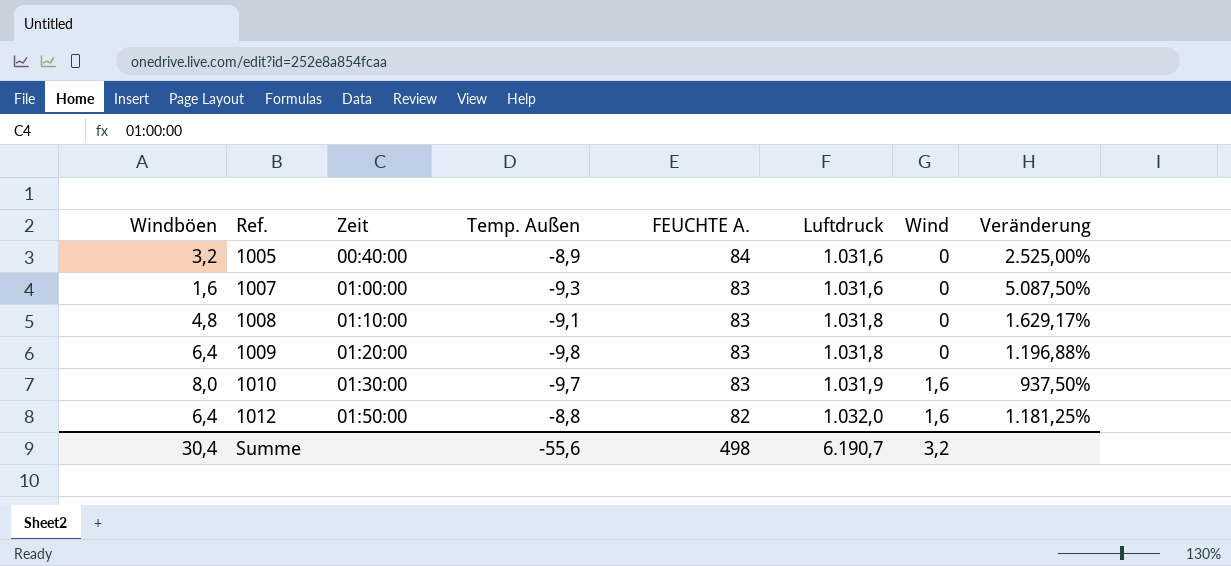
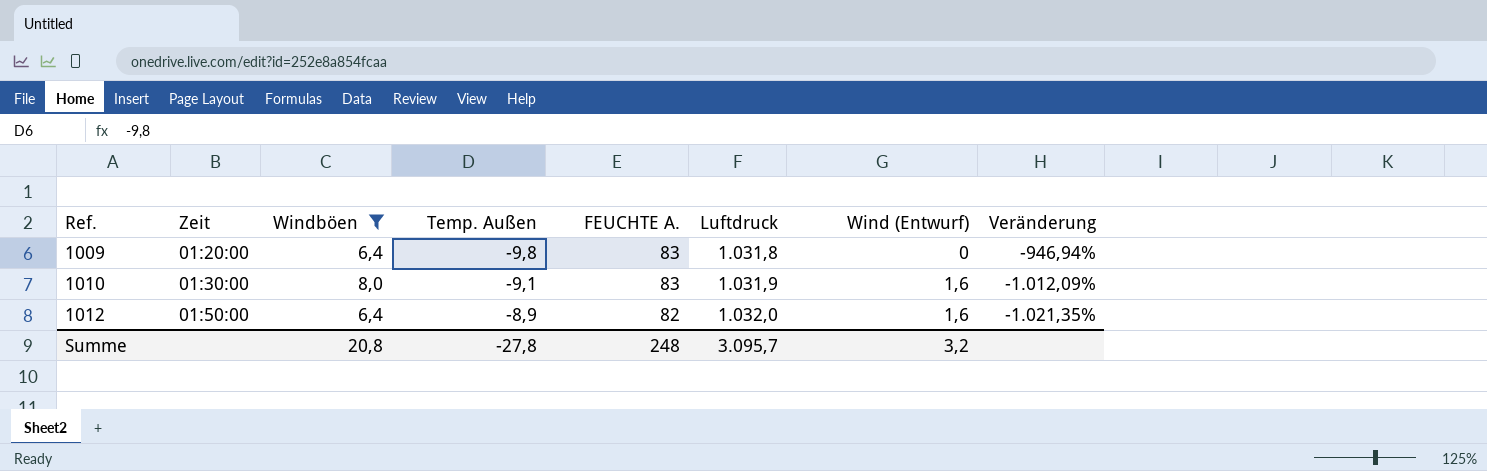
filter: none -> Windböen >= 6,4
column Windböen | position: 1 -> 3
column name: Wind -> Wind (Entwurf)
column Veränderung | formula: ([FEUCHTE A.] - [Windböen]) / [Windböen] -> ([FEUCHTE A.] - [Temp. Außen]) / [Temp. Außen]
1010 | Temp. Außen: -9,7 -> -9,1
1012 | Temp. Außen: -8,8 -> -8,9
Summe | Windböen: 30,4 -> 20,8
Summe | Temp. Außen: -55,6 -> -27,8
Summe | FEUCHTE A.: 498 -> 248
Summe | Luftdruck: 6.190,7 -> 3.095,7

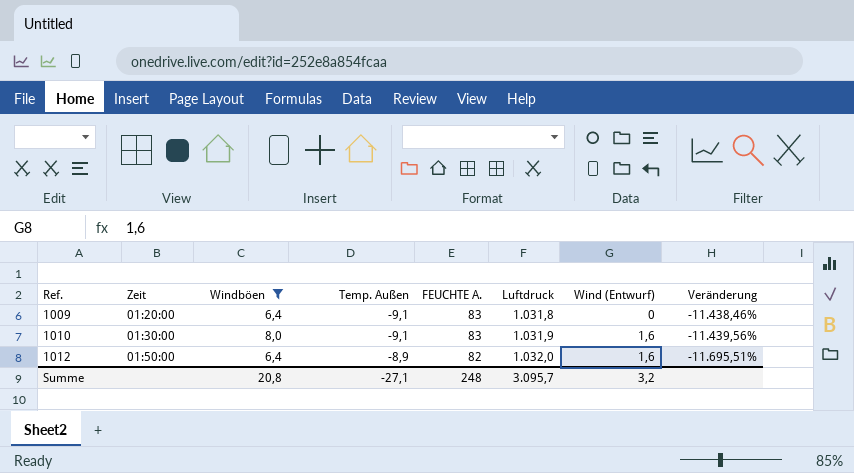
column Veränderung | formula: ([FEUCHTE A.] - [Temp. Außen]) / [Temp. Außen] -> ([Luftdruck] - [Temp. Außen]) / [Temp. Außen]
1009 | Temp. Außen: -9,8 -> -9,1
Summe | Temp. Außen: -27,8 -> -27,1

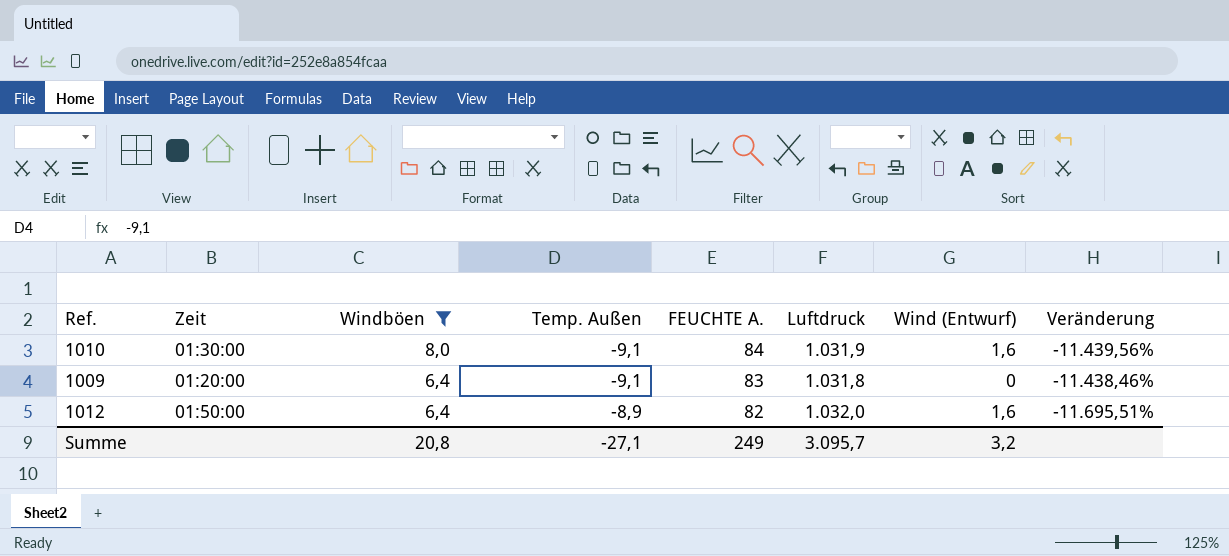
row order: Ref. ascending -> Windböen descending
1010 | FEUCHTE A.: 83 -> 84
Summe | FEUCHTE A.: 248 -> 249

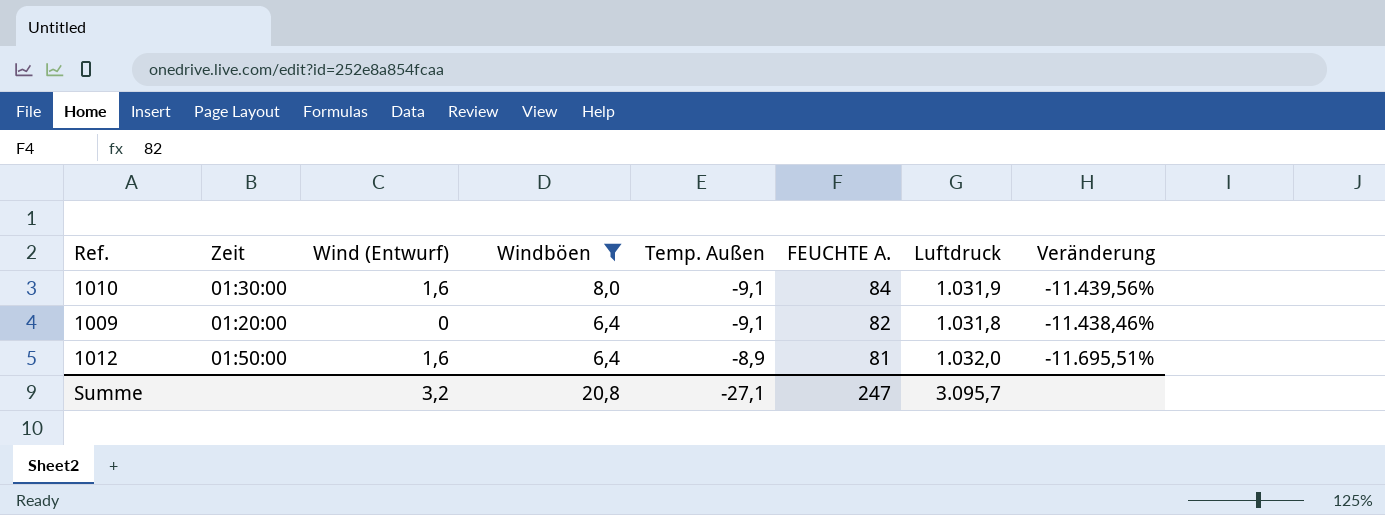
column Wind (Entwurf) | position: 7 -> 3
1009 | FEUCHTE A.: 83 -> 82
1012 | FEUCHTE A.: 82 -> 81
Summe | FEUCHTE A.: 249 -> 247

